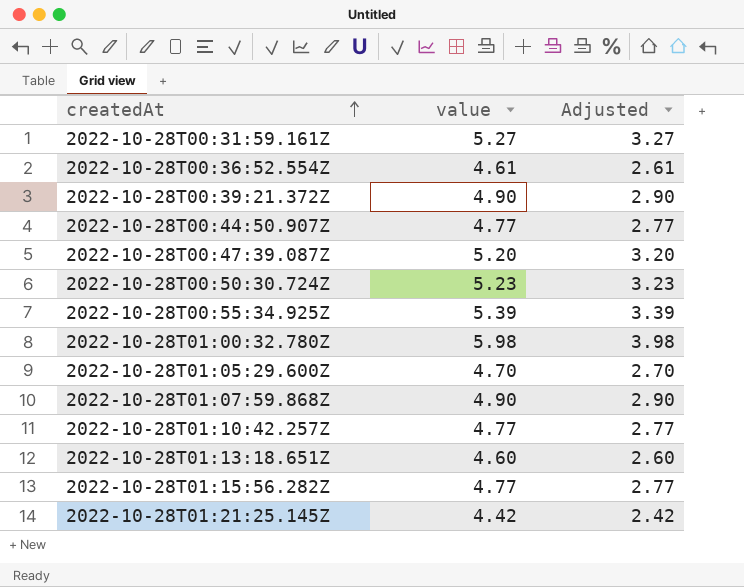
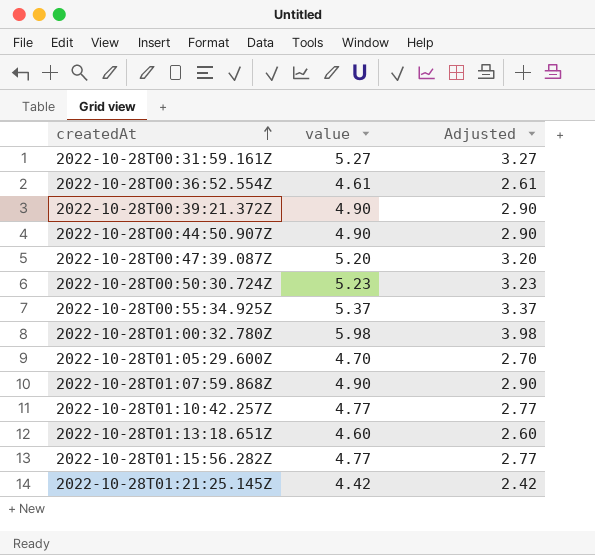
2022-10-28T00:44:50.907Z | value: 4.77 -> 4.90
2022-10-28T00:44:50.907Z | Adjusted: 2.77 -> 2.90
2022-10-28T00:55:34.925Z | value: 5.39 -> 5.37
2022-10-28T00:55:34.925Z | Adjusted: 3.39 -> 3.37

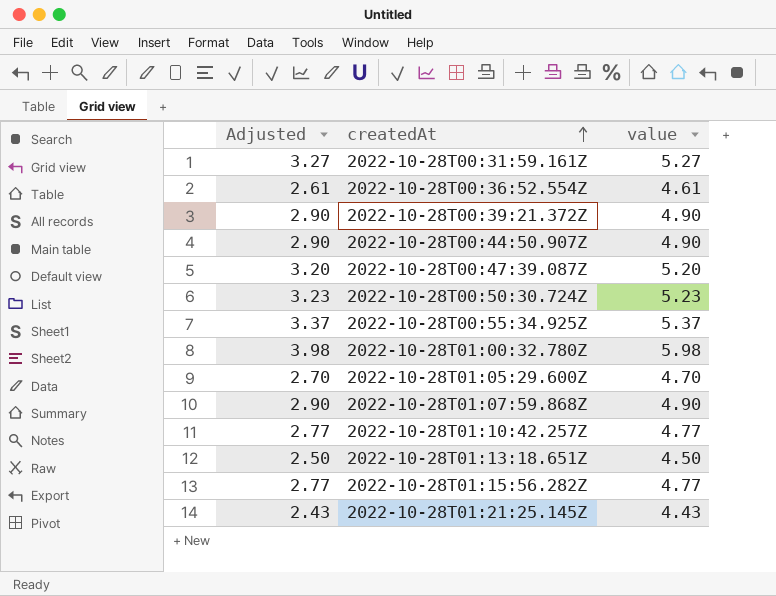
column Adjusted | position: 3 -> 1
2022-10-28T01:13:18.651Z | Adjusted: 2.60 -> 2.50
2022-10-28T01:13:18.651Z | value: 4.60 -> 4.50
2022-10-28T01:21:25.145Z | Adjusted: 2.42 -> 2.43
2022-10-28T01:21:25.145Z | value: 4.42 -> 4.43

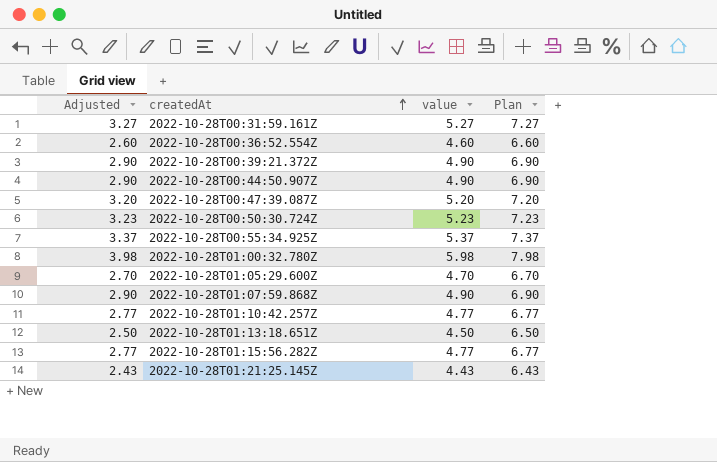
column Plan | formula: none -> [value] + 2
2022-10-28T00:36:52.554Z | Adjusted: 2.61 -> 2.60
2022-10-28T00:36:52.554Z | value: 4.61 -> 4.60

